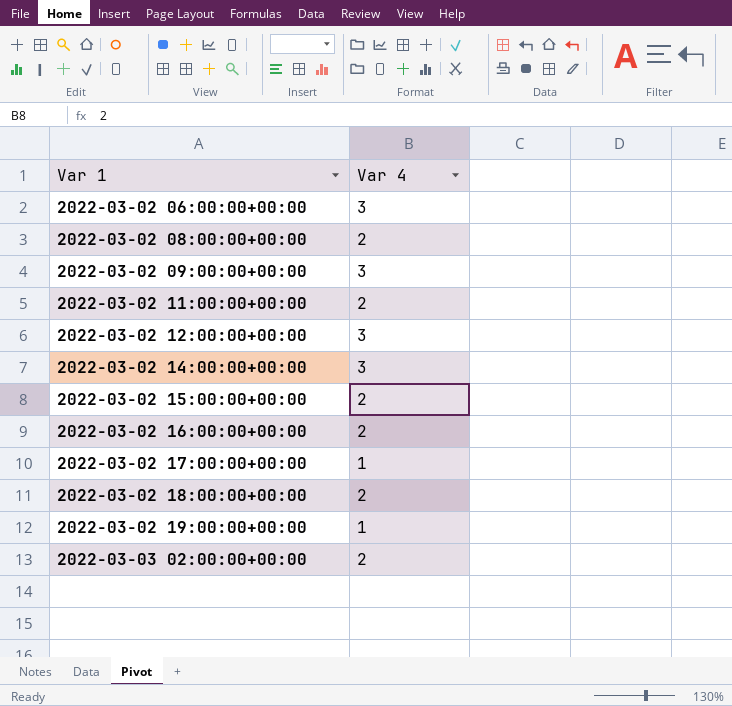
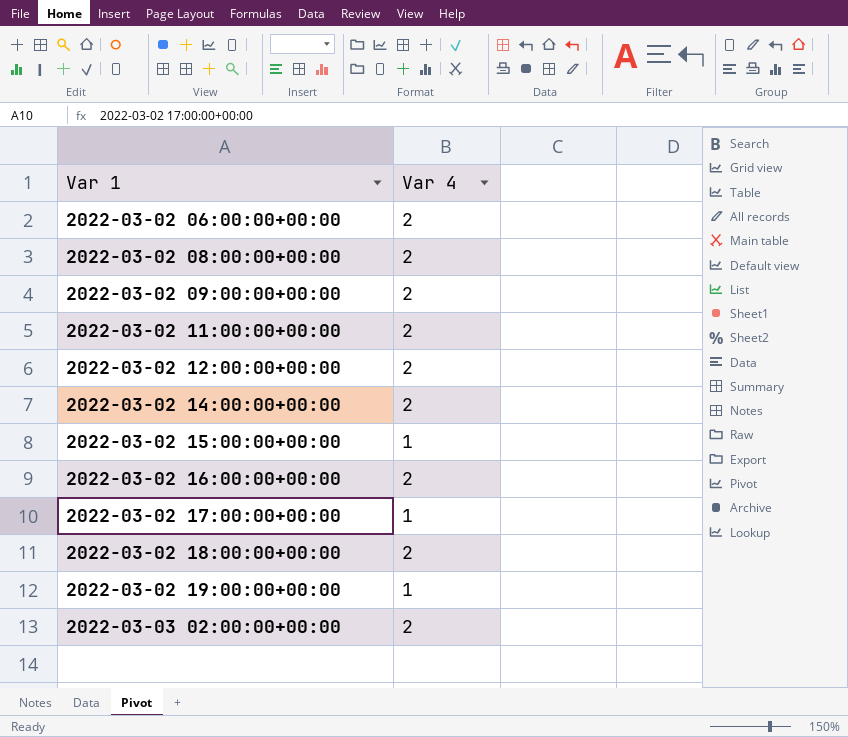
2022-03-02 06:00:00+00:00 | Var 4: 3 -> 2
2022-03-02 09:00:00+00:00 | Var 4: 3 -> 2
2022-03-02 12:00:00+00:00 | Var 4: 3 -> 2
2022-03-02 14:00:00+00:00 | Var 4: 3 -> 2
2022-03-02 15:00:00+00:00 | Var 4: 2 -> 1

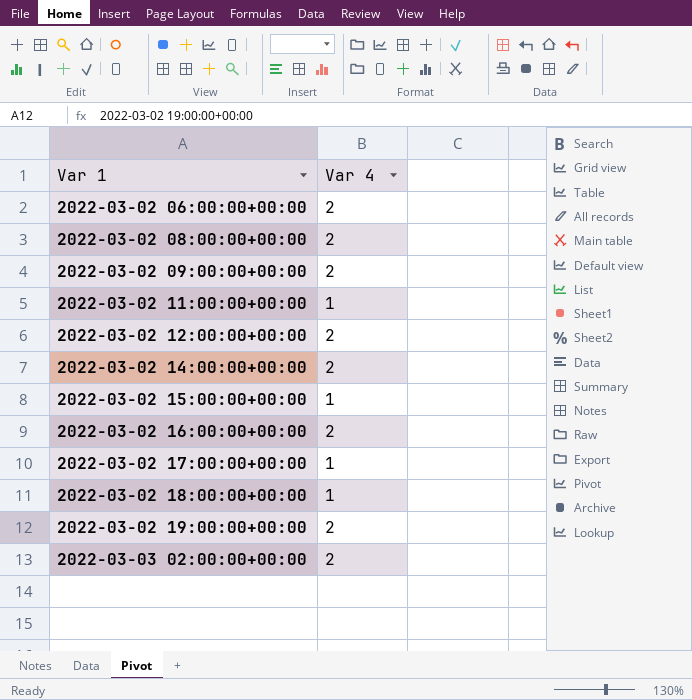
2022-03-02 11:00:00+00:00 | Var 4: 2 -> 1
2022-03-02 18:00:00+00:00 | Var 4: 2 -> 1
2022-03-02 19:00:00+00:00 | Var 4: 1 -> 2

